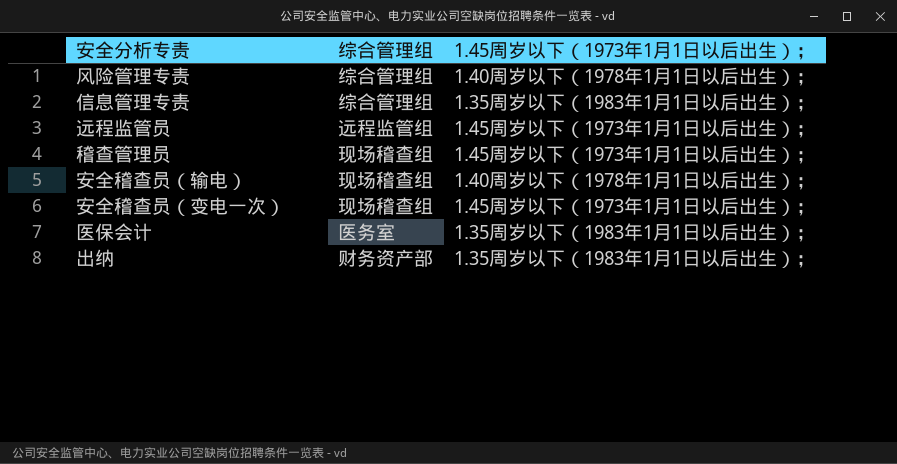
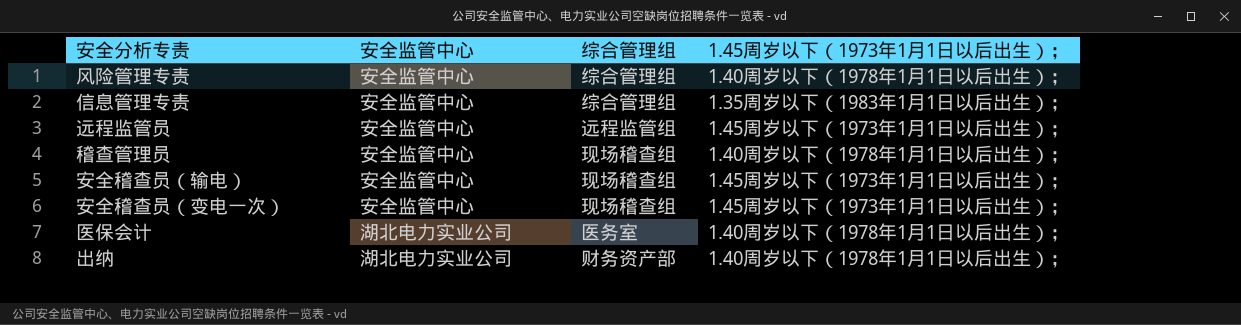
column 安全监管中心 | position: none -> 2
稽查管理员 | 1.45周岁以下（1973年1月1日以后出生）；: 1.45周岁以下（1973年1月1日以后出生）； -> 1.40周岁以下（1978年1月1日以后出生）；
安全稽查员（输电） | 1.45周岁以下（1973年1月1日以后出生）；: 1.40周岁以下（1978年1月1日以后出生）； -> 1.45周岁以下（1973年1月1日以后出生）；
医保会计 | 1.45周岁以下（1973年1月1日以后出生）；: 1.35周岁以下（1983年1月1日以后出生）； -> 1.40周岁以下（1978年1月1日以后出生）；
出纳 | 1.45周岁以下（1973年1月1日以后出生）；: 1.35周岁以下（1983年1月1日以后出生）； -> 1.40周岁以下（1978年1月1日以后出生）；

